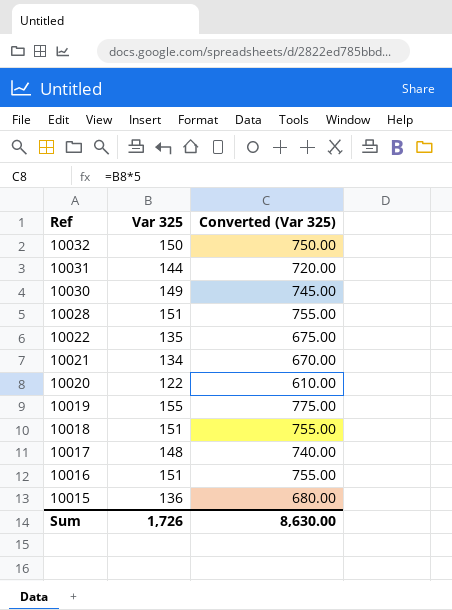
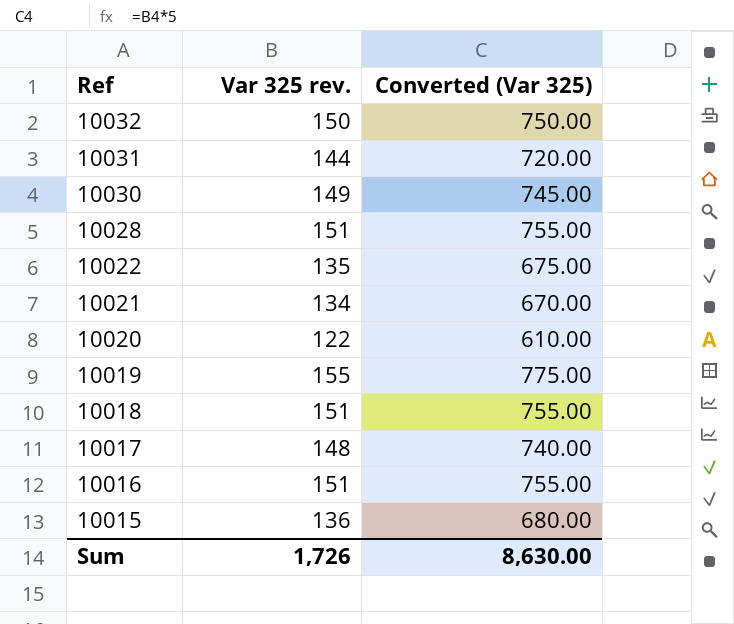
column name: Var 325 -> Var 325 rev.

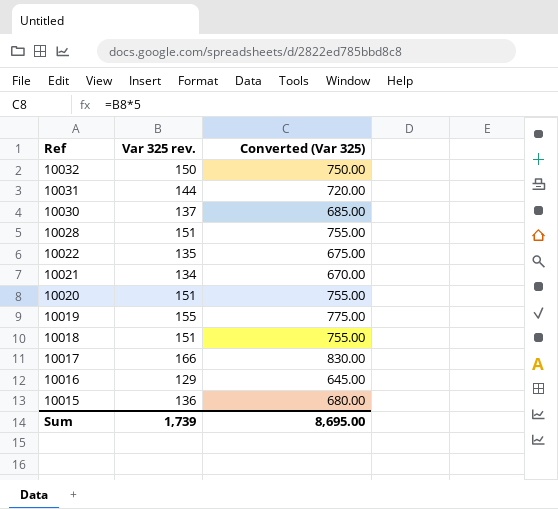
10030 | Var 325 rev.: 149 -> 137
10030 | Converted (Var 325): 745.00 -> 685.00
10020 | Var 325 rev.: 122 -> 151
10020 | Converted (Var 325): 610.00 -> 755.00
10017 | Var 325 rev.: 148 -> 166
10017 | Converted (Var 325): 740.00 -> 830.00
10016 | Var 325 rev.: 151 -> 129
10016 | Converted (Var 325): 755.00 -> 645.00
Sum | Var 325 rev.: 1,726 -> 1,739
Sum | Converted (Var 325): 8,630.00 -> 8,695.00

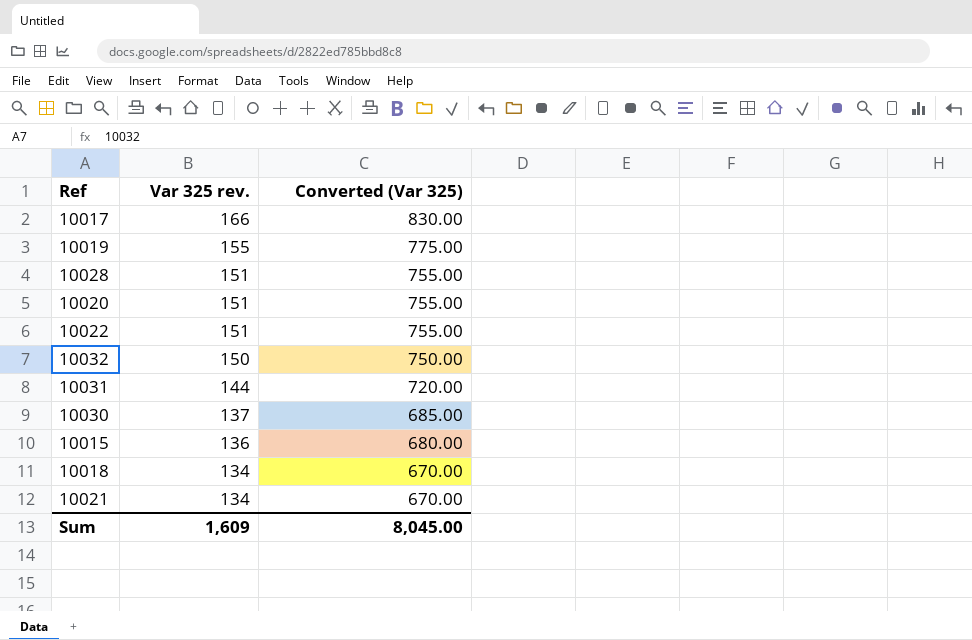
row order: Ref descending -> Var 325 rev. descending
row 10016: 129 | 645.00 -> none
10022 | Var 325 rev.: 135 -> 151
10022 | Converted (Var 325): 675.00 -> 755.00
10018 | Var 325 rev.: 151 -> 134
10018 | Converted (Var 325): 755.00 -> 670.00
Sum | Var 325 rev.: 1,739 -> 1,609
Sum | Converted (Var 325): 8,695.00 -> 8,045.00

